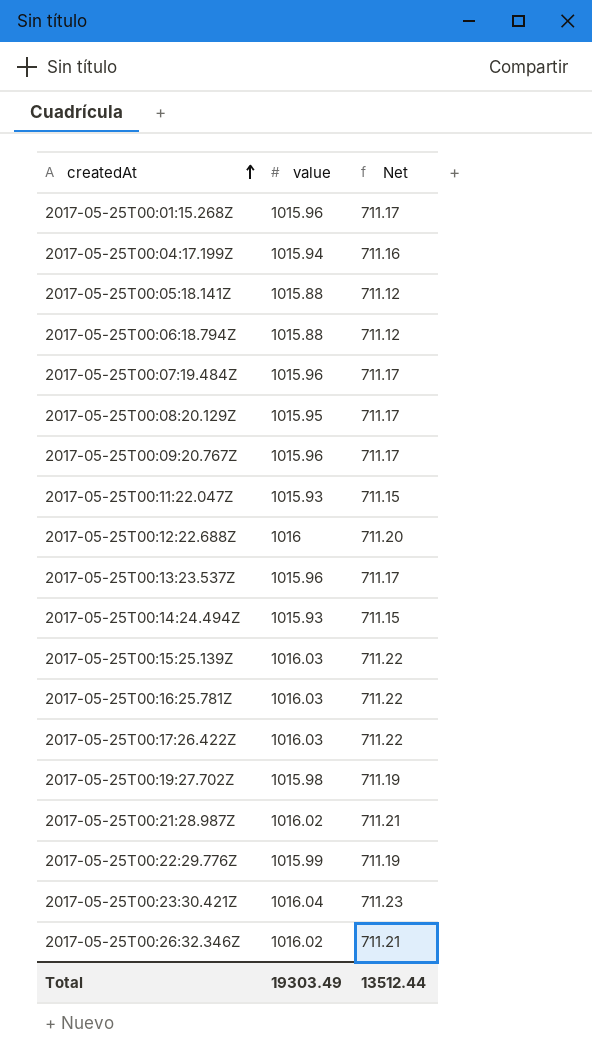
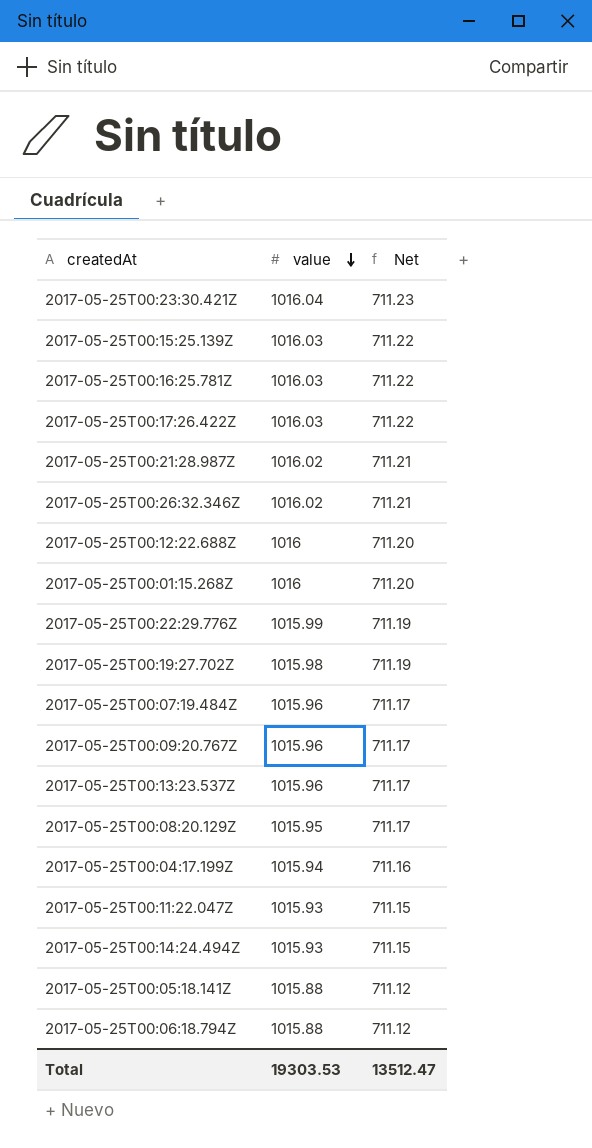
row order: createdAt ascending -> value descending
2017-05-25T00:01:15.268Z | value: 1015.96 -> 1016
2017-05-25T00:01:15.268Z | Net: 711.17 -> 711.20
Total | value: 19303.49 -> 19303.53
Total | Net: 13512.44 -> 13512.47

